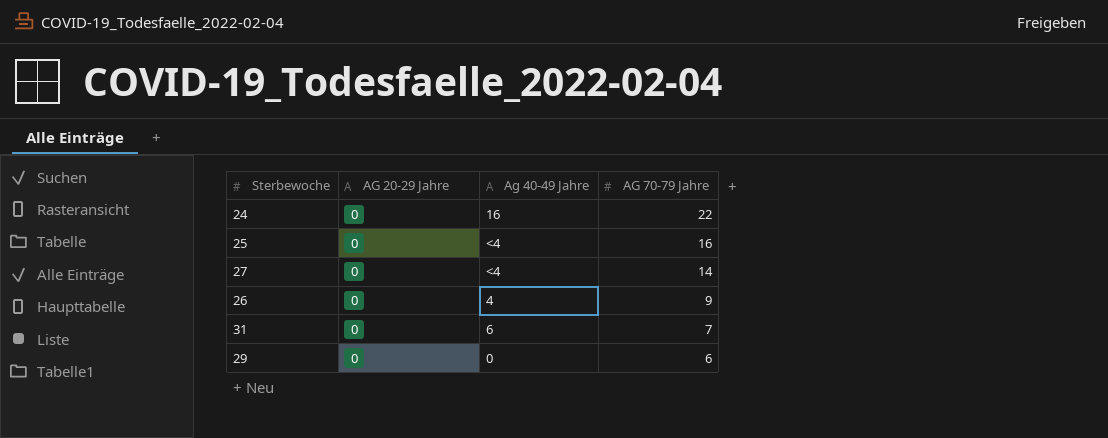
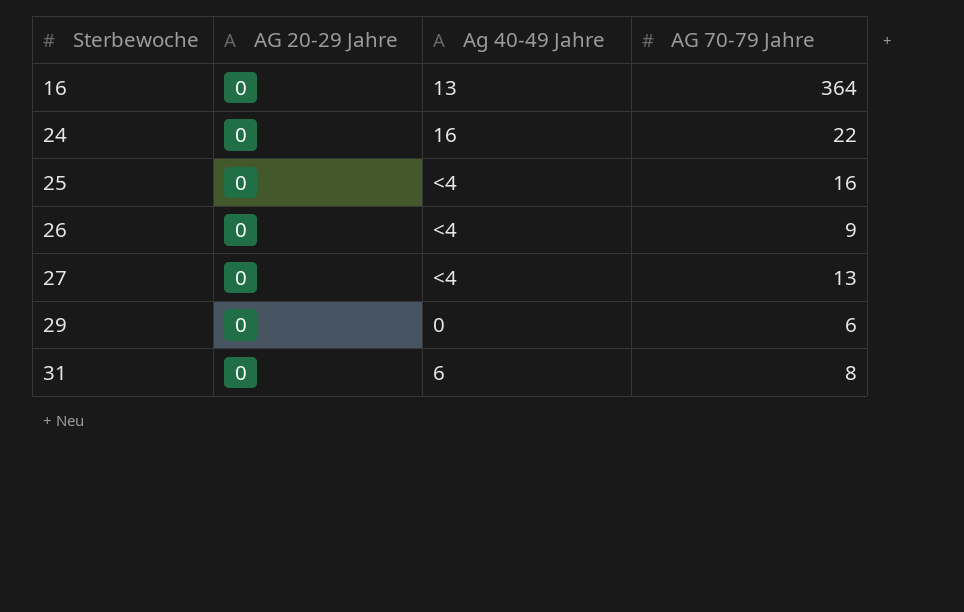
row order: AG 70-79 Jahre descending -> Sterbewoche ascending
row 16: none -> 0 | 13 | 364
26 | Ag 40-49 Jahre: 4 -> <4
27 | AG 70-79 Jahre: 14 -> 13
31 | AG 70-79 Jahre: 7 -> 8

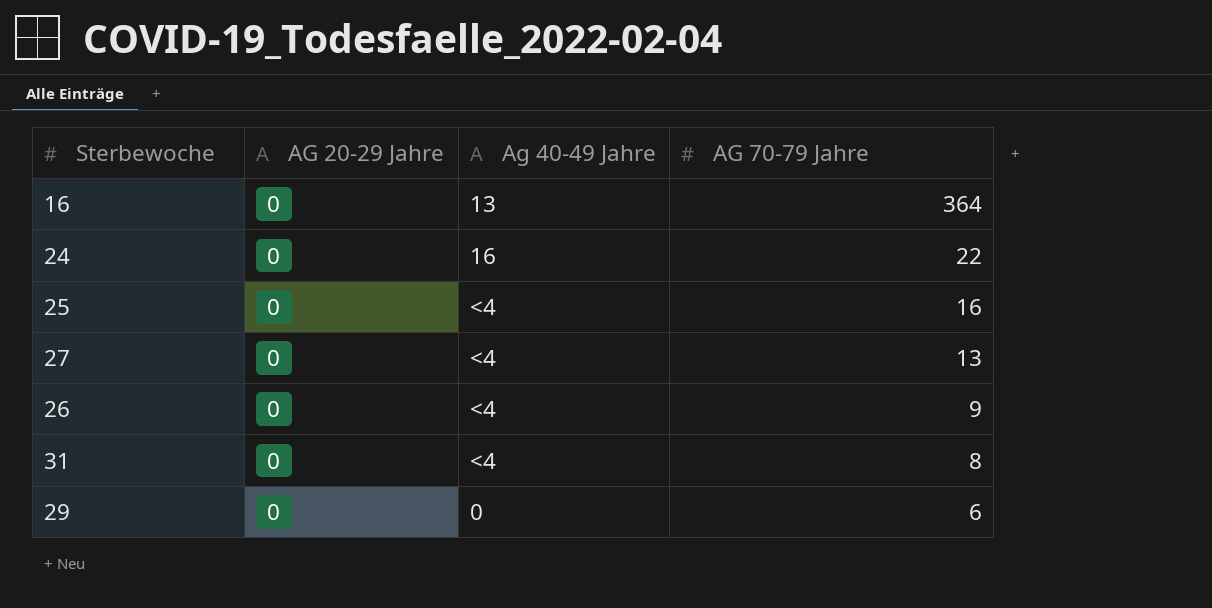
row order: Sterbewoche ascending -> AG 70-79 Jahre descending
31 | Ag 40-49 Jahre: 6 -> <4

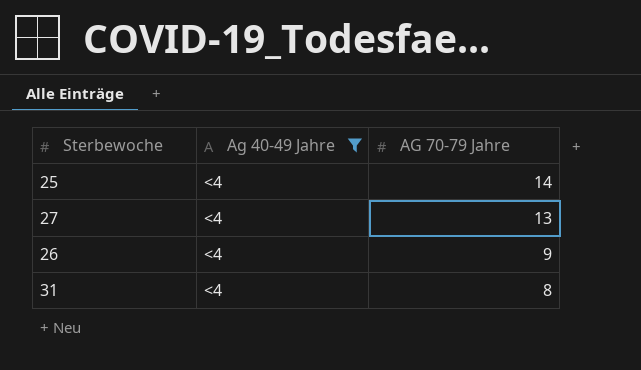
filter: none -> Ag 40-49 Jahre = <4
column AG 20-29 Jahre | position: 2 -> none
25 | AG 70-79 Jahre: 16 -> 14

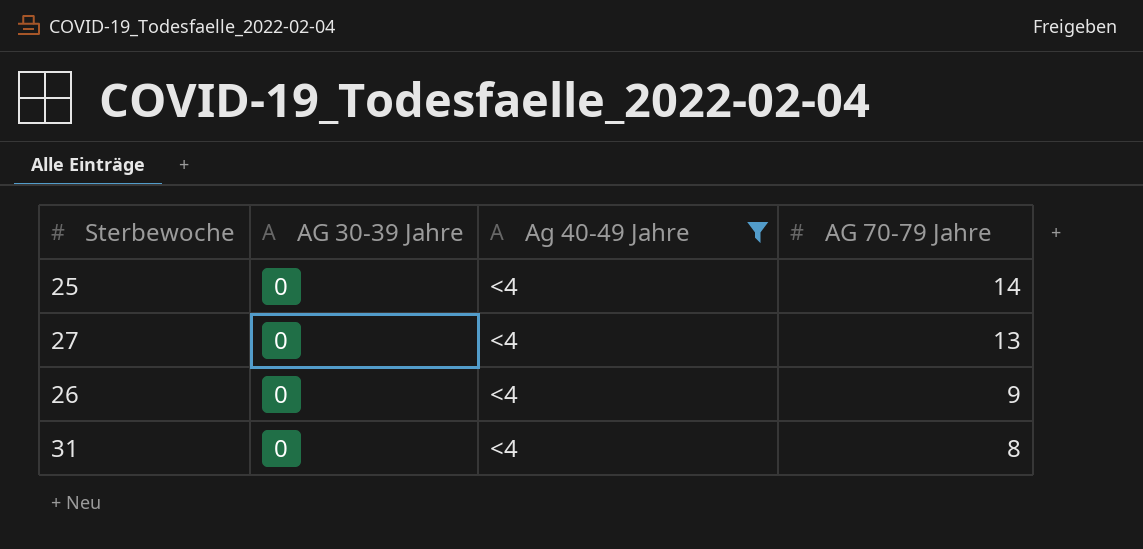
column AG 30-39 Jahre | position: none -> 2

